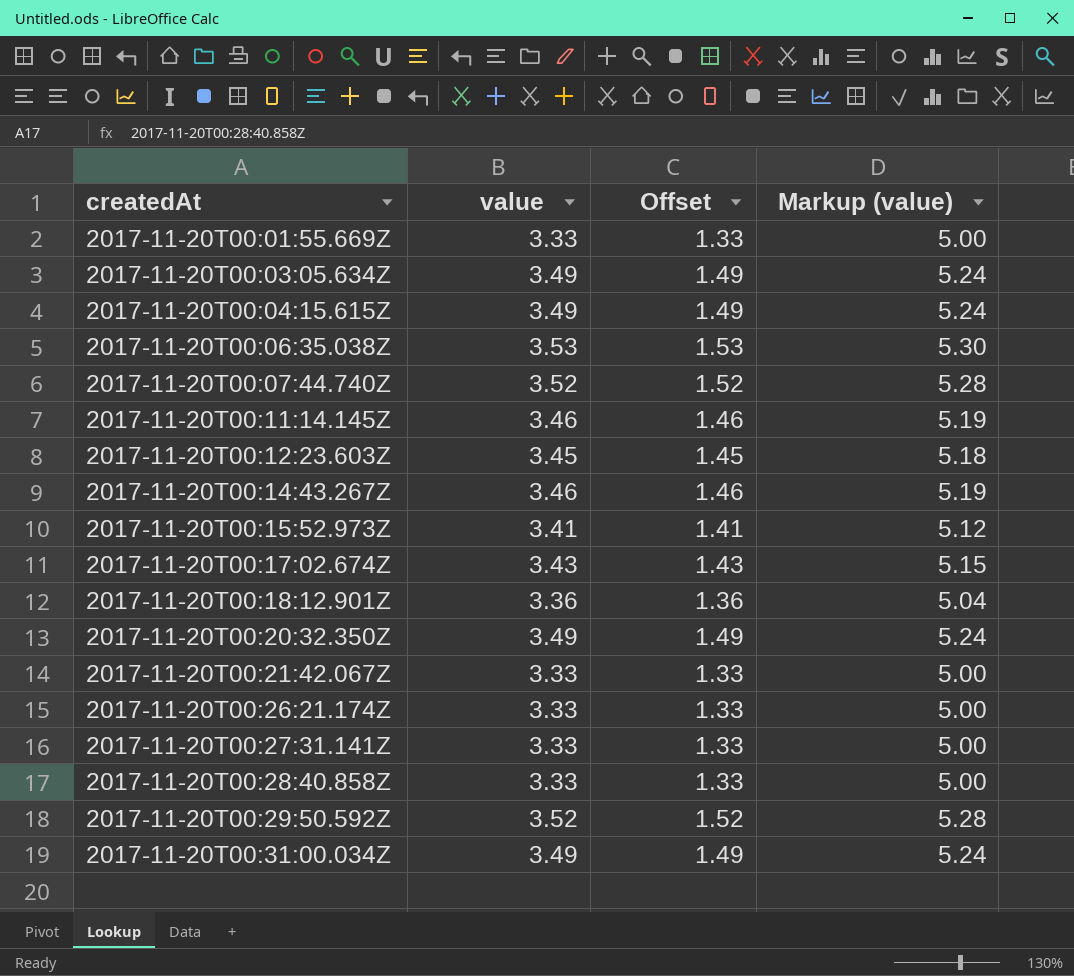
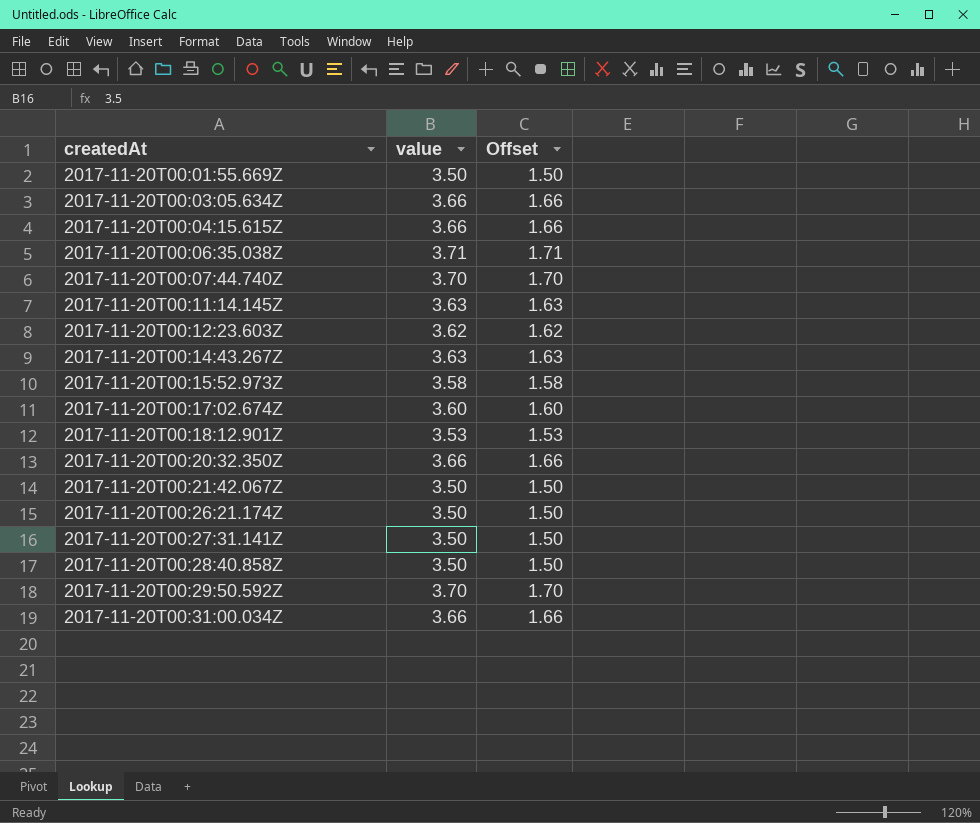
column Markup (value) | formula: [value] * 1.5 -> none
2017-11-20T00:01:55.669Z | value: 3.33 -> 3.50
2017-11-20T00:01:55.669Z | Offset: 1.33 -> 1.50
2017-11-20T00:03:05.634Z | value: 3.49 -> 3.66
2017-11-20T00:03:05.634Z | Offset: 1.49 -> 1.66
2017-11-20T00:04:15.615Z | value: 3.49 -> 3.66
2017-11-20T00:04:15.615Z | Offset: 1.49 -> 1.66
2017-11-20T00:06:35.038Z | value: 3.53 -> 3.71
2017-11-20T00:06:35.038Z | Offset: 1.53 -> 1.71
2017-11-20T00:07:44.740Z | value: 3.52 -> 3.70
2017-11-20T00:07:44.740Z | Offset: 1.52 -> 1.70
2017-11-20T00:11:14.145Z | value: 3.46 -> 3.63
2017-11-20T00:11:14.145Z | Offset: 1.46 -> 1.63
2017-11-20T00:12:23.603Z | value: 3.45 -> 3.62
2017-11-20T00:12:23.603Z | Offset: 1.45 -> 1.62
2017-11-20T00:14:43.267Z | value: 3.46 -> 3.63
2017-11-20T00:14:43.267Z | Offset: 1.46 -> 1.63
2017-11-20T00:15:52.973Z | value: 3.41 -> 3.58
2017-11-20T00:15:52.973Z | Offset: 1.41 -> 1.58
2017-11-20T00:17:02.674Z | value: 3.43 -> 3.60
2017-11-20T00:17:02.674Z | Offset: 1.43 -> 1.60
2017-11-20T00:18:12.901Z | value: 3.36 -> 3.53
2017-11-20T00:18:12.901Z | Offset: 1.36 -> 1.53
2017-11-20T00:20:32.350Z | value: 3.49 -> 3.66
2017-11-20T00:20:32.350Z | Offset: 1.49 -> 1.66
2017-11-20T00:21:42.067Z | value: 3.33 -> 3.50
2017-11-20T00:21:42.067Z | Offset: 1.33 -> 1.50
2017-11-20T00:26:21.174Z | value: 3.33 -> 3.50
2017-11-20T00:26:21.174Z | Offset: 1.33 -> 1.50
2017-11-20T00:27:31.141Z | value: 3.33 -> 3.50
2017-11-20T00:27:31.141Z | Offset: 1.33 -> 1.50
2017-11-20T00:28:40.858Z | value: 3.33 -> 3.50
2017-11-20T00:28:40.858Z | Offset: 1.33 -> 1.50
2017-11-20T00:29:50.592Z | value: 3.52 -> 3.70
2017-11-20T00:29:50.592Z | Offset: 1.52 -> 1.70
2017-11-20T00:31:00.034Z | value: 3.49 -> 3.66
2017-11-20T00:31:00.034Z | Offset: 1.49 -> 1.66

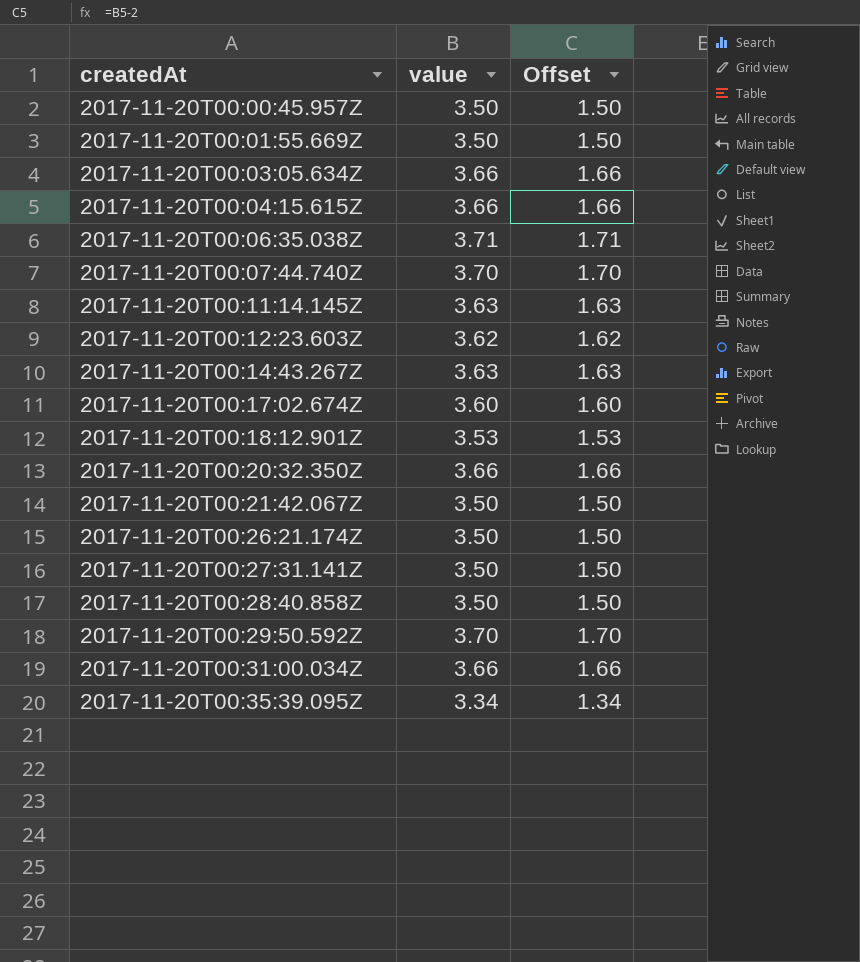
row 2017-11-20T00:15:52.973Z: 3.58 | 1.58 -> none
row 2017-11-20T00:00:45.957Z: none -> 3.50 | 1.50
row 2017-11-20T00:35:39.095Z: none -> 3.34 | 1.34

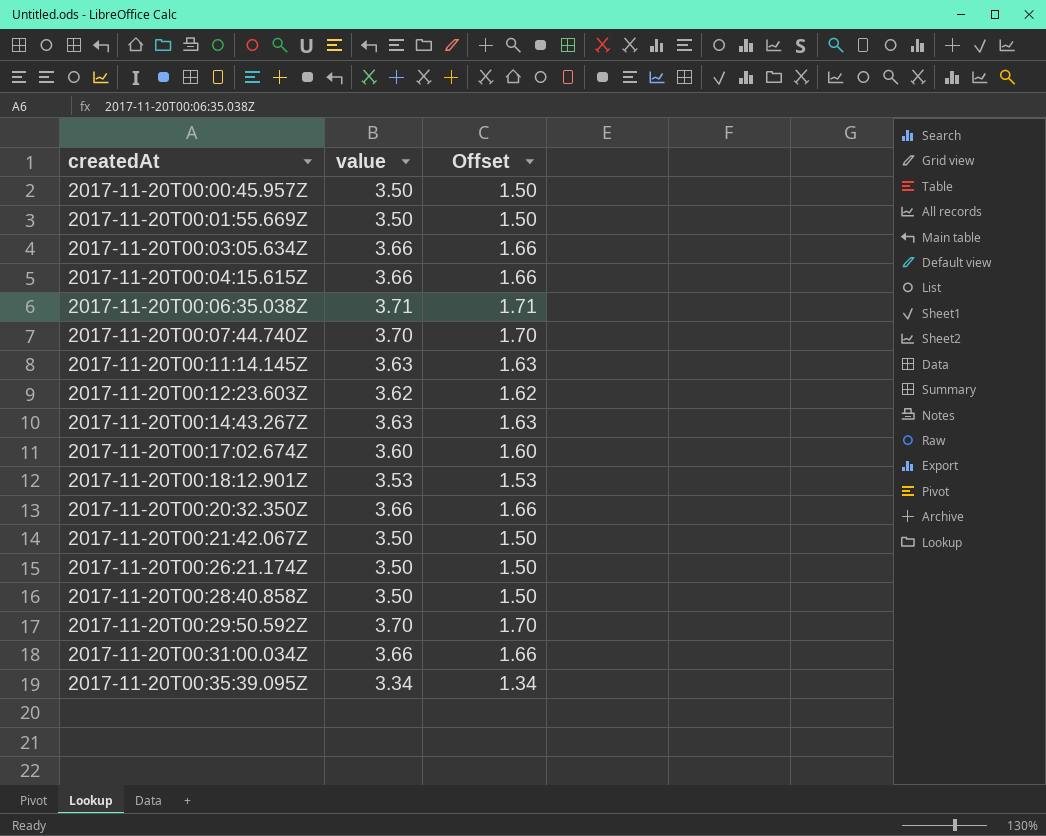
row 2017-11-20T00:27:31.141Z: 3.50 | 1.50 -> none

